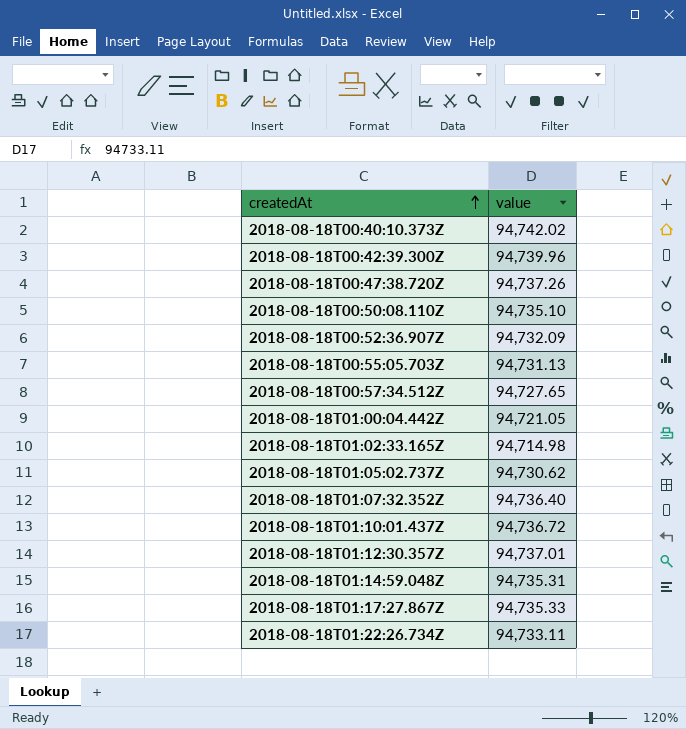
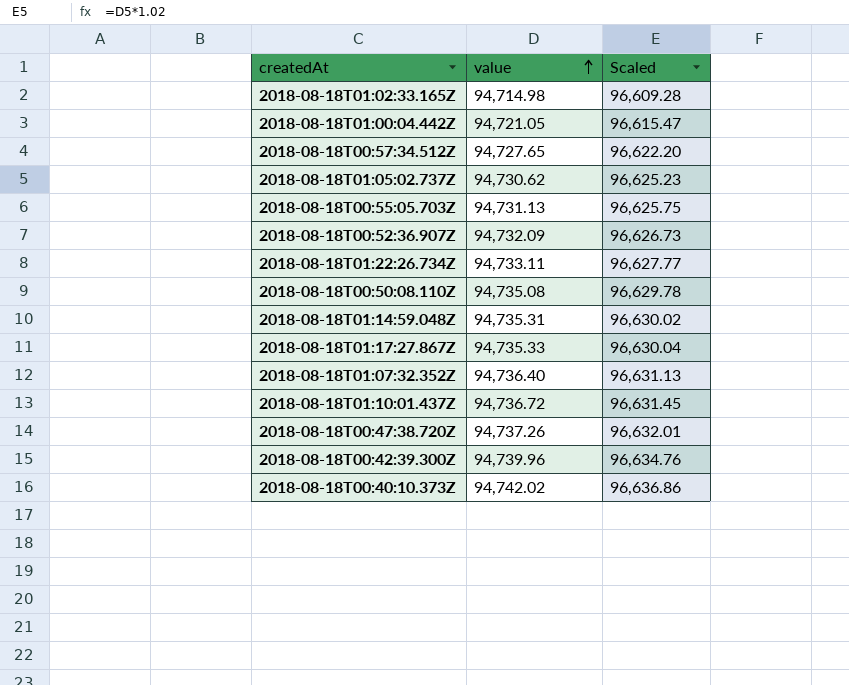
row order: createdAt ascending -> value ascending
column Scaled | formula: none -> [value] * 1.02
row 2018-08-18T01:12:30.357Z: 94,737.01 -> none
2018-08-18T00:50:08.110Z | value: 94,735.10 -> 94,735.08

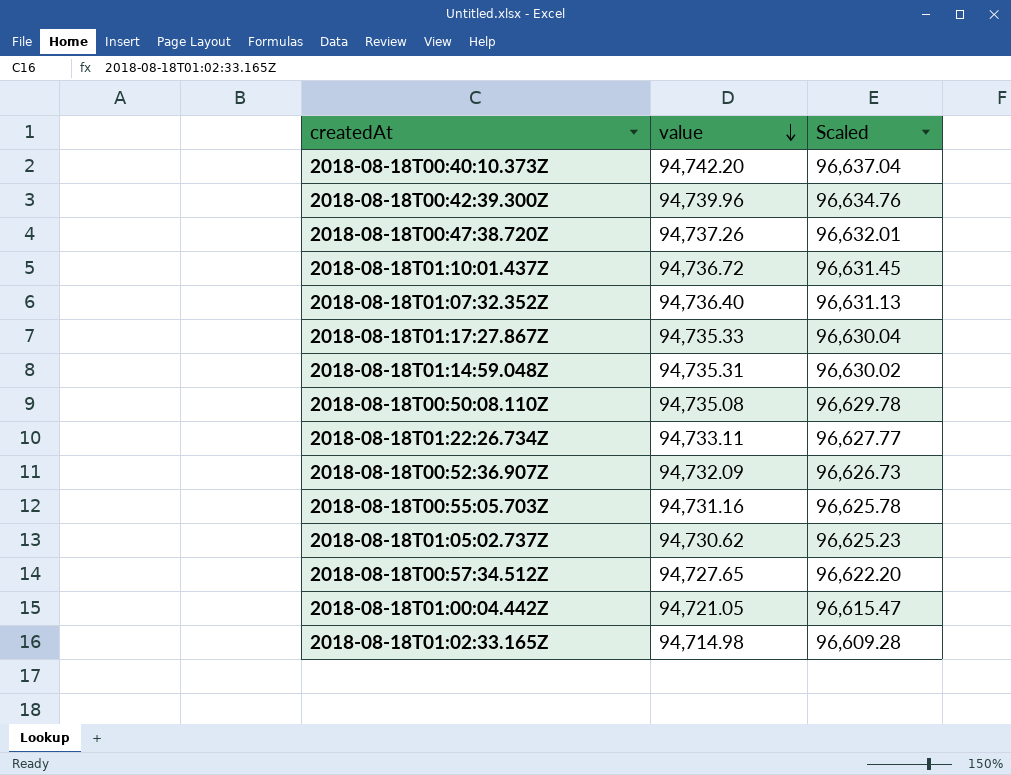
row order: value ascending -> value descending
2018-08-18T00:40:10.373Z | value: 94,742.02 -> 94,742.20
2018-08-18T00:40:10.373Z | Scaled: 96,636.86 -> 96,637.04
2018-08-18T00:55:05.703Z | value: 94,731.13 -> 94,731.16
2018-08-18T00:55:05.703Z | Scaled: 96,625.75 -> 96,625.78

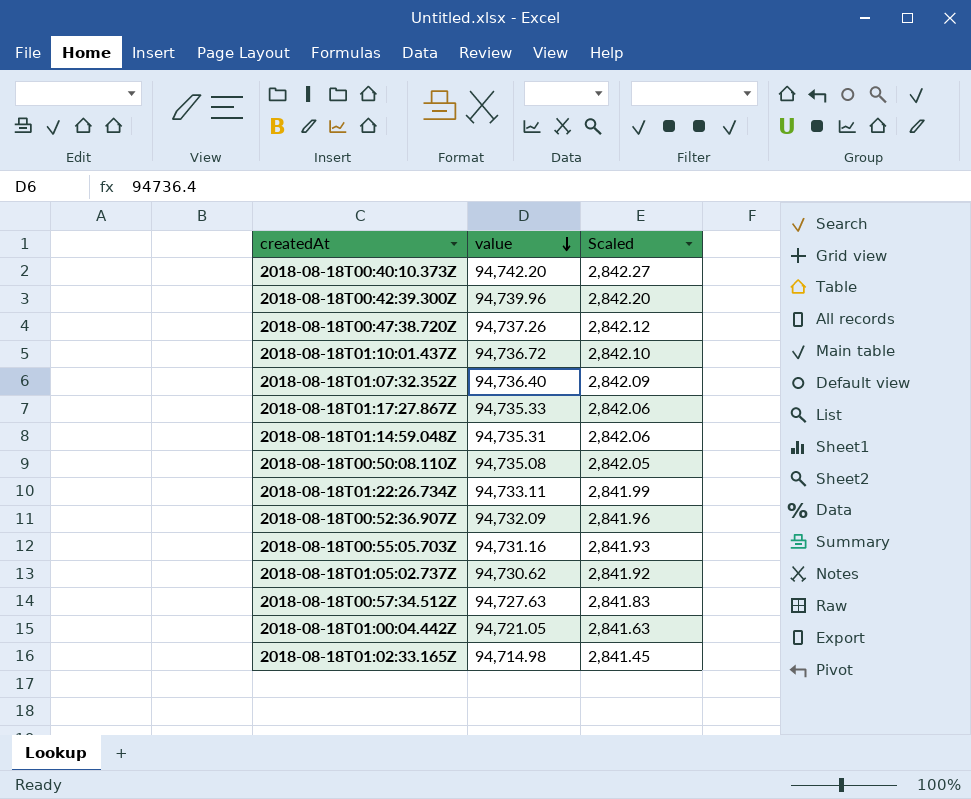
column Scaled | formula: [value] * 1.02 -> [value] * 0.03
2018-08-18T00:57:34.512Z | value: 94,727.65 -> 94,727.63

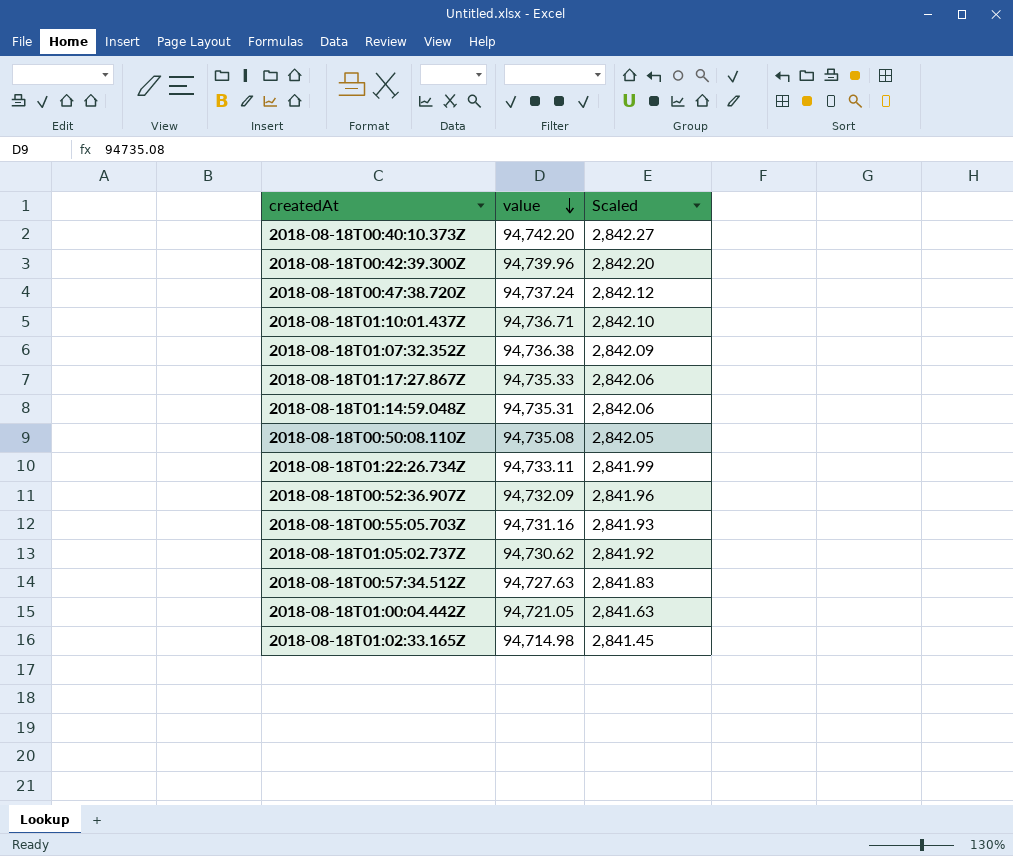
2018-08-18T00:47:38.720Z | value: 94,737.26 -> 94,737.24
2018-08-18T01:10:01.437Z | value: 94,736.72 -> 94,736.71
2018-08-18T01:07:32.352Z | value: 94,736.40 -> 94,736.38

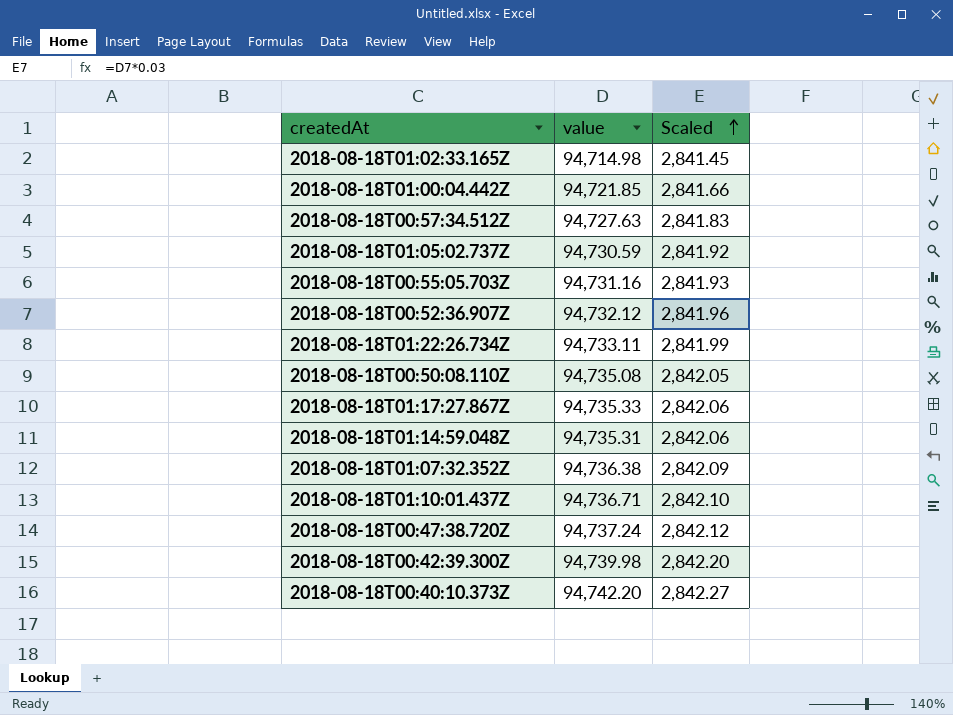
row order: value descending -> Scaled ascending
2018-08-18T01:00:04.442Z | value: 94,721.05 -> 94,721.85
2018-08-18T01:00:04.442Z | Scaled: 2,841.63 -> 2,841.66
2018-08-18T01:05:02.737Z | value: 94,730.62 -> 94,730.59
2018-08-18T00:52:36.907Z | value: 94,732.09 -> 94,732.12
2018-08-18T00:42:39.300Z | value: 94,739.96 -> 94,739.98

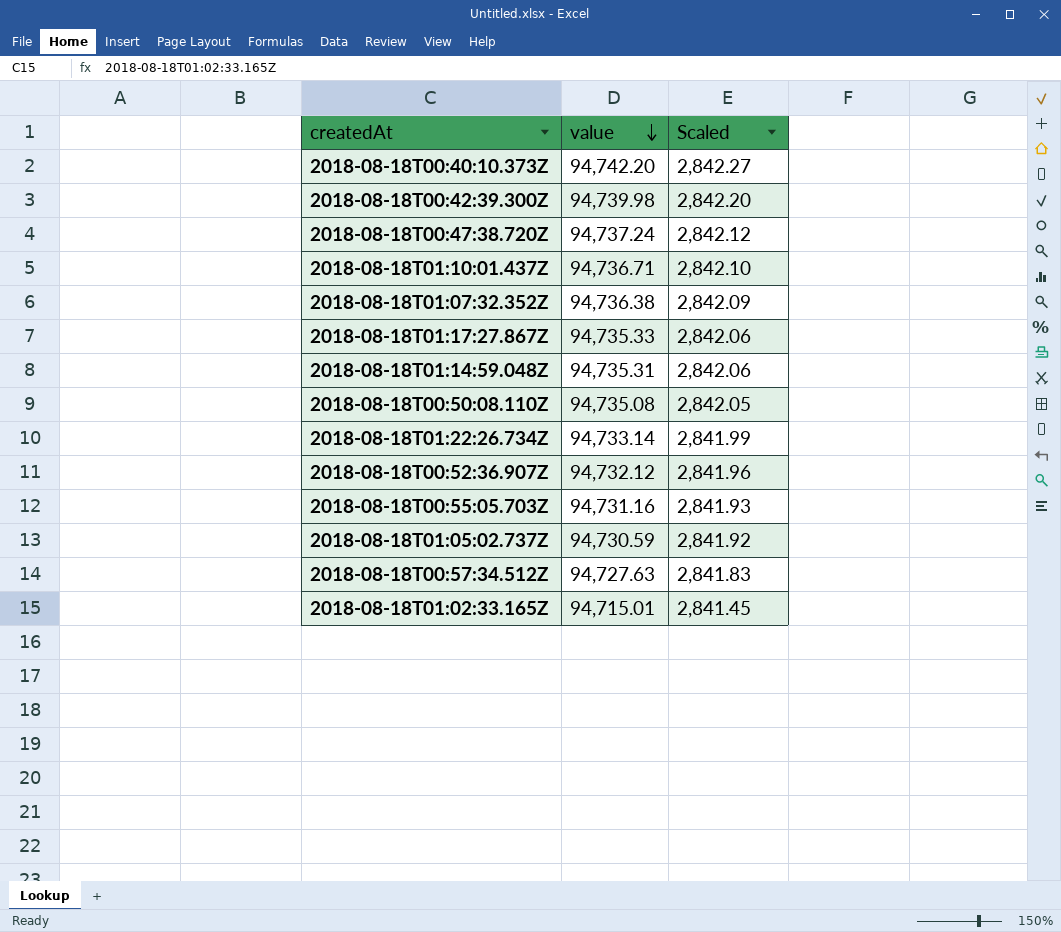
row order: Scaled ascending -> value descending
row 2018-08-18T01:00:04.442Z: 94,721.85 | 2,841.66 -> none
2018-08-18T01:22:26.734Z | value: 94,733.11 -> 94,733.14
2018-08-18T01:02:33.165Z | value: 94,714.98 -> 94,715.01

